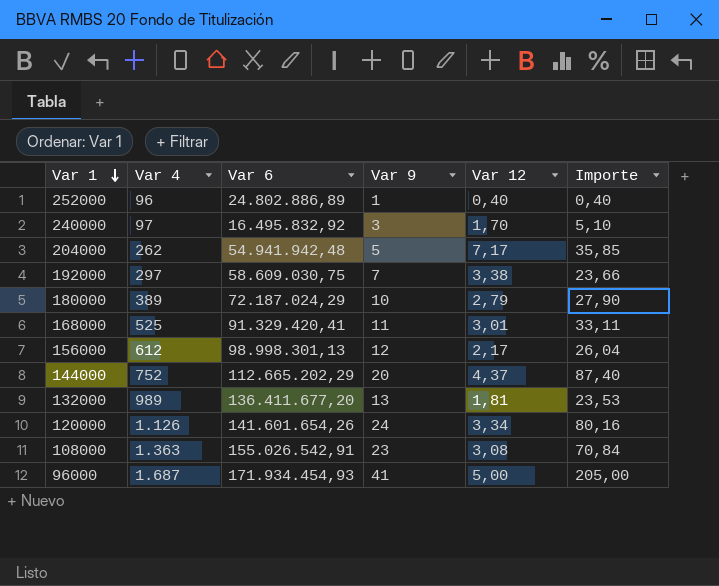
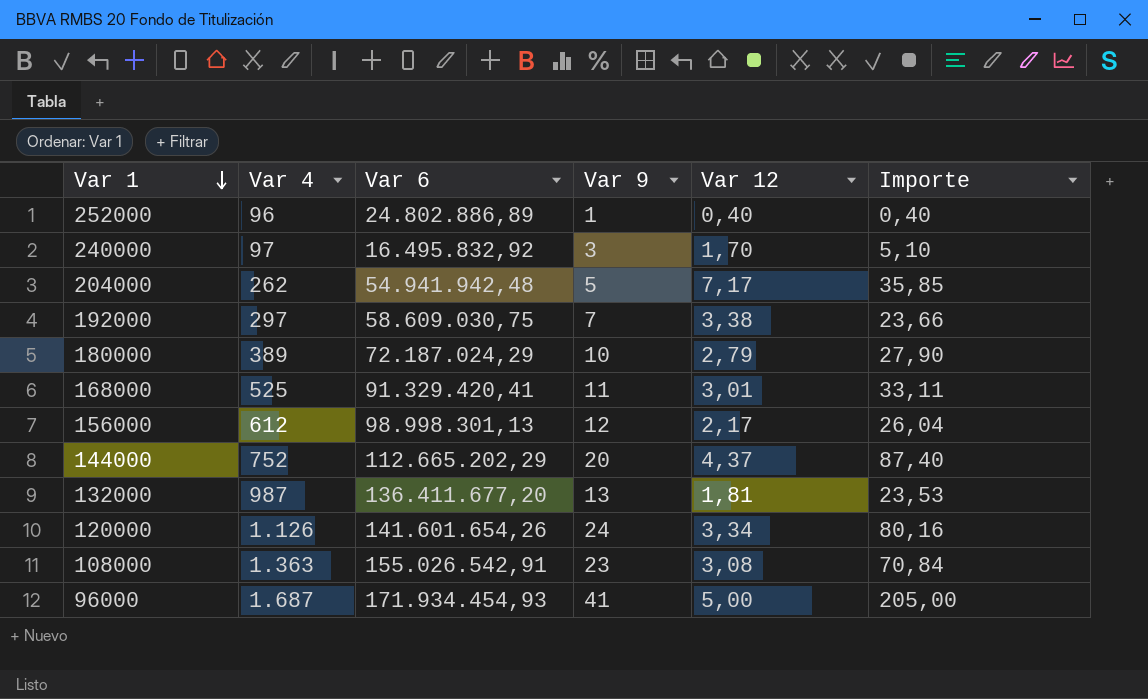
132000 | Var 4: 989 -> 987

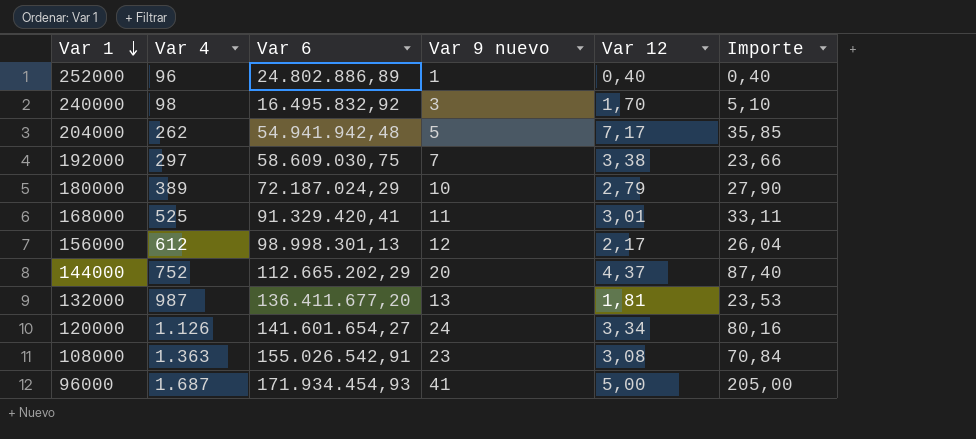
column name: Var 9 -> Var 9 nuevo
240000 | Var 4: 97 -> 98
120000 | Var 6: 141.601.654,26 -> 141.601.654,27

